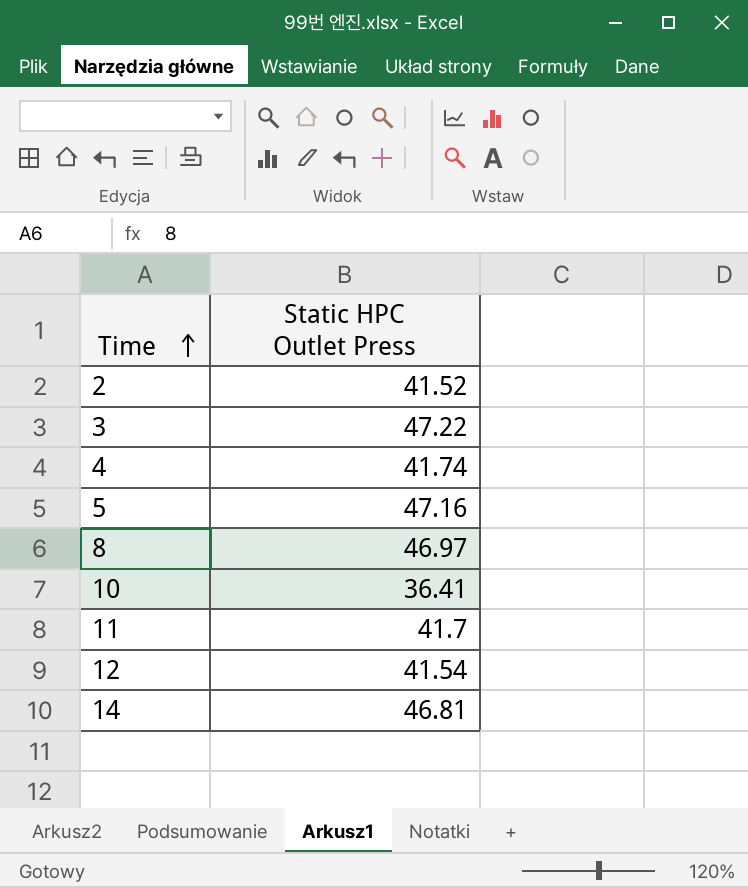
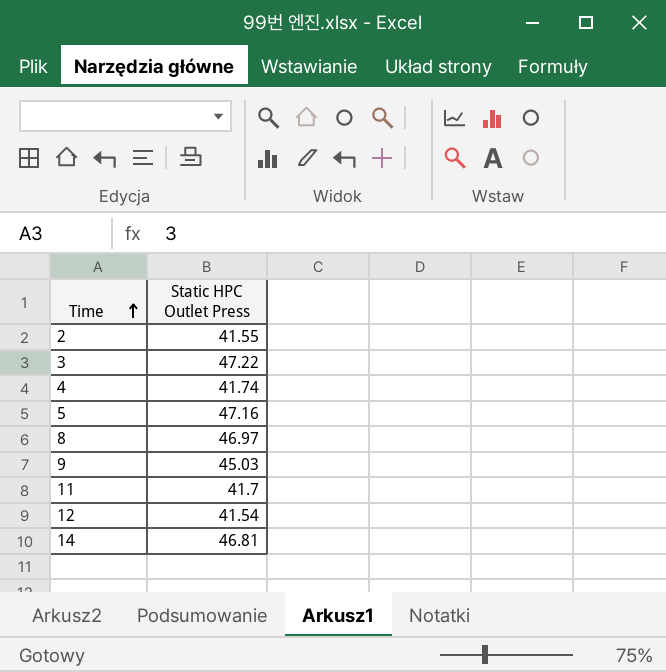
row 10: 36.41 -> none
2 | Static HPC Outlet Press: 41.52 -> 41.55
row 9: none -> 45.03

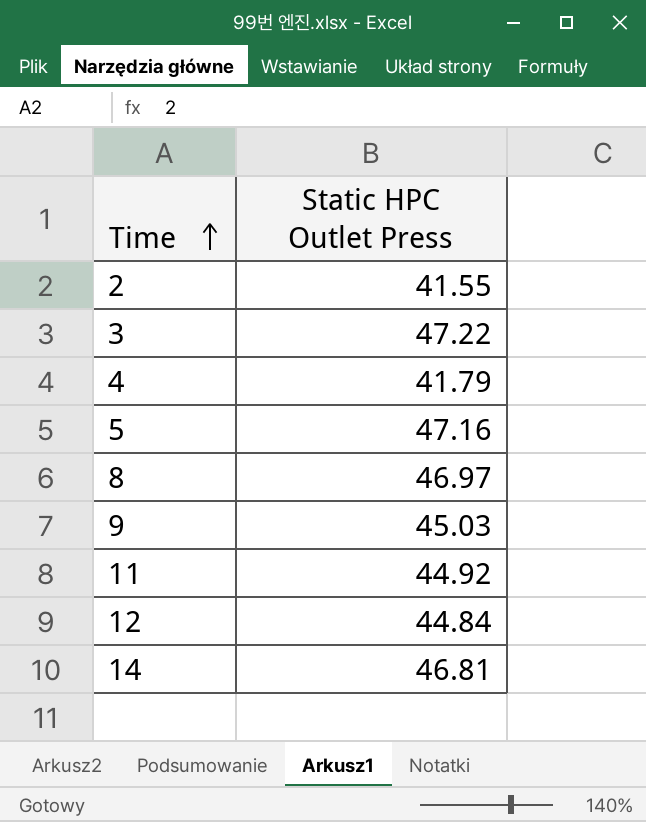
4 | Static HPC Outlet Press: 41.74 -> 41.79
11 | Static HPC Outlet Press: 41.7 -> 44.92
12 | Static HPC Outlet Press: 41.54 -> 44.84

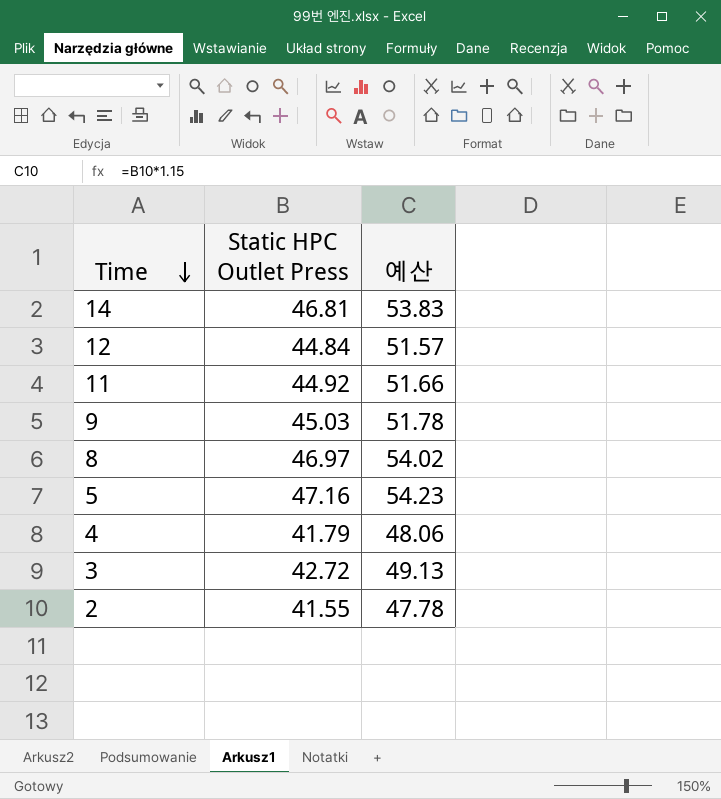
row order: Time ascending -> Time descending
column 예산 | formula: none -> [Static HPC Outlet Press] * 1.15
3 | Static HPC Outlet Press: 47.22 -> 42.72

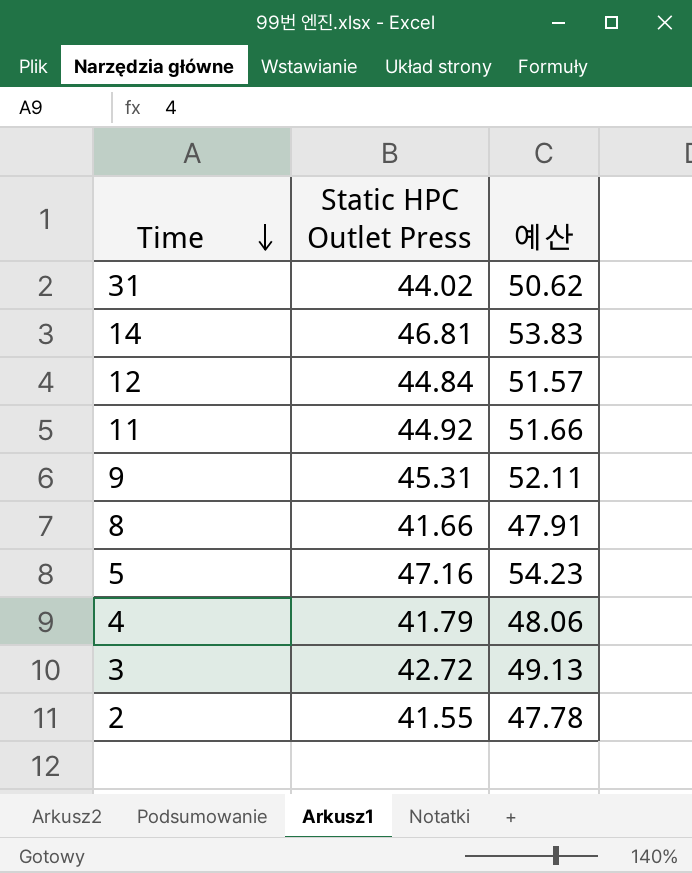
row 31: none -> 44.02 | 50.62
9 | Static HPC Outlet Press: 45.03 -> 45.31
9 | 예산: 51.78 -> 52.11
8 | Static HPC Outlet Press: 46.97 -> 41.66
8 | 예산: 54.02 -> 47.91

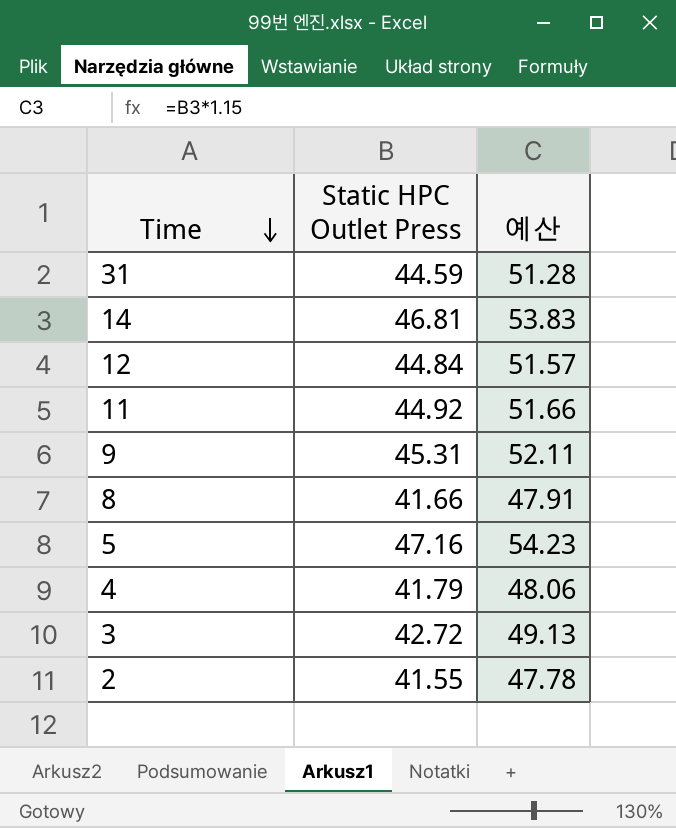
31 | Static HPC Outlet Press: 44.02 -> 44.59
31 | 예산: 50.62 -> 51.28

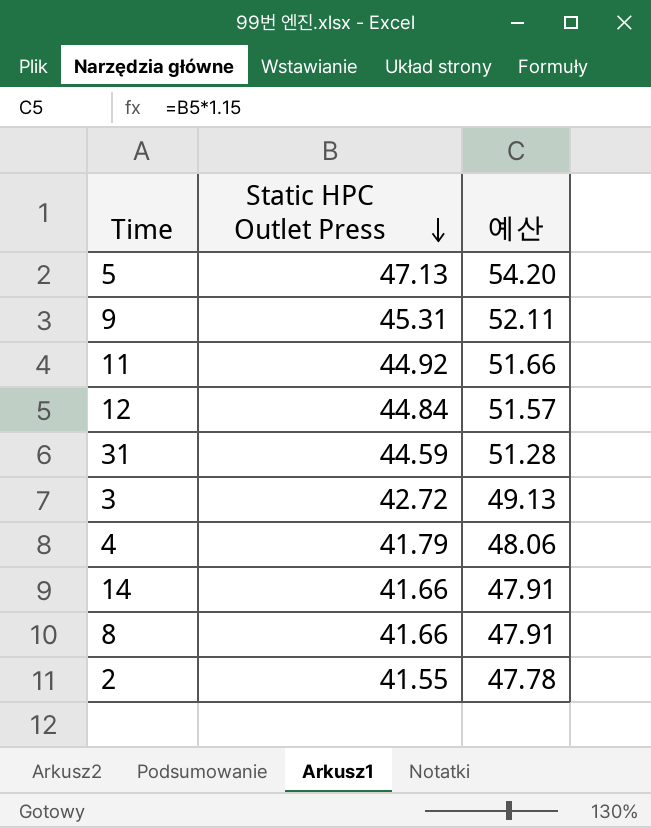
row order: Time descending -> Static HPC Outlet Press descending
5 | Static HPC Outlet Press: 47.16 -> 47.13
5 | 예산: 54.23 -> 54.20
14 | Static HPC Outlet Press: 46.81 -> 41.66
14 | 예산: 53.83 -> 47.91

